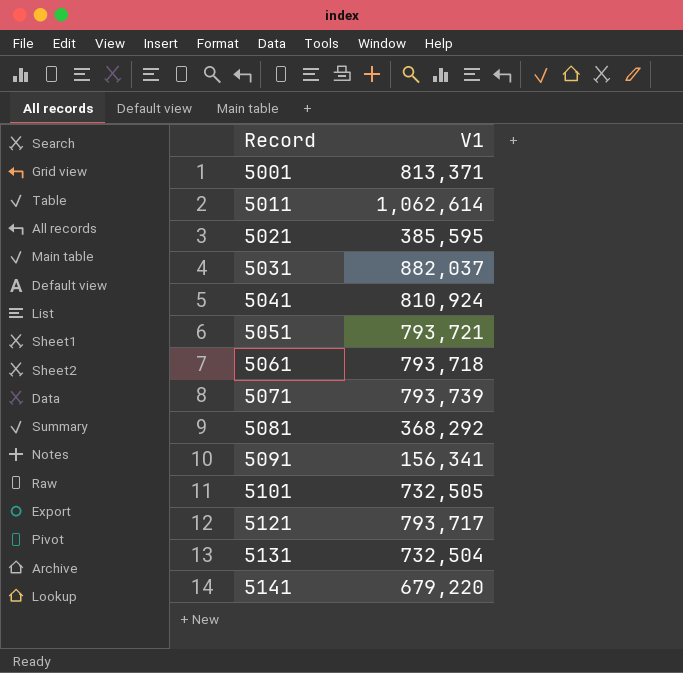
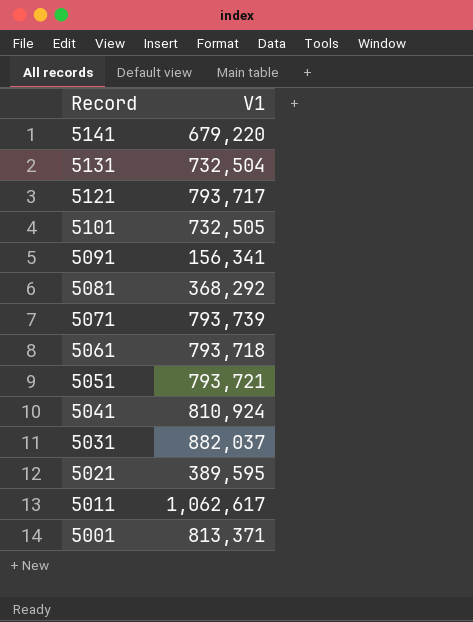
row order: Record ascending -> Record descending
5021 | V1: 385,595 -> 389,595
5011 | V1: 1,062,614 -> 1,062,617

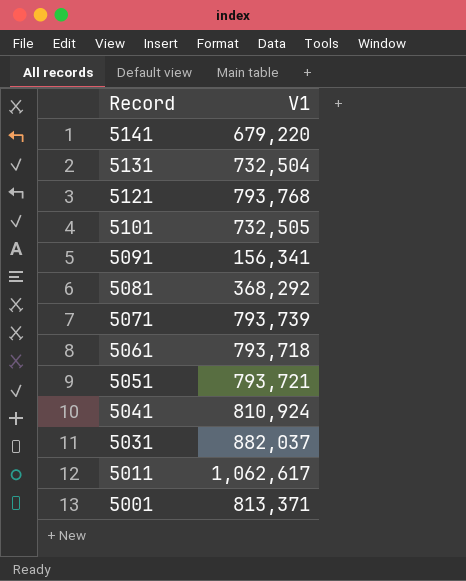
row 5021: 389,595 -> none
5121 | V1: 793,717 -> 793,768

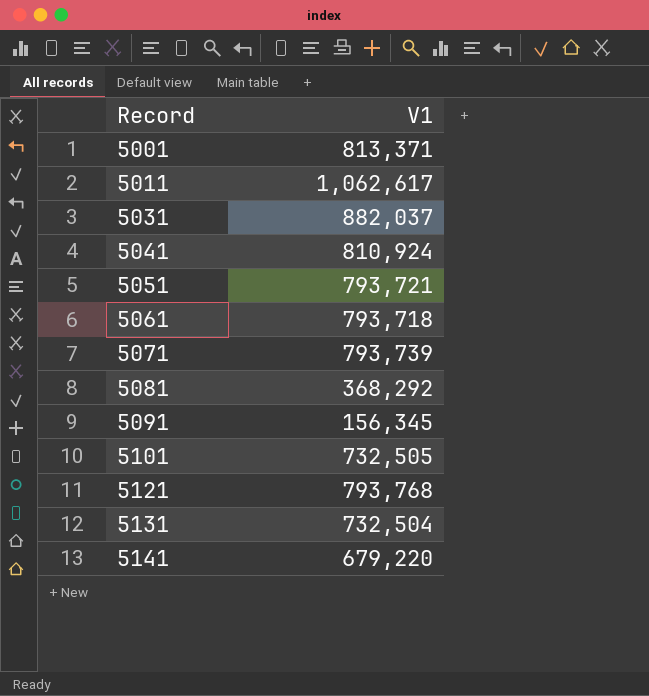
row order: Record descending -> Record ascending
5091 | V1: 156,341 -> 156,345

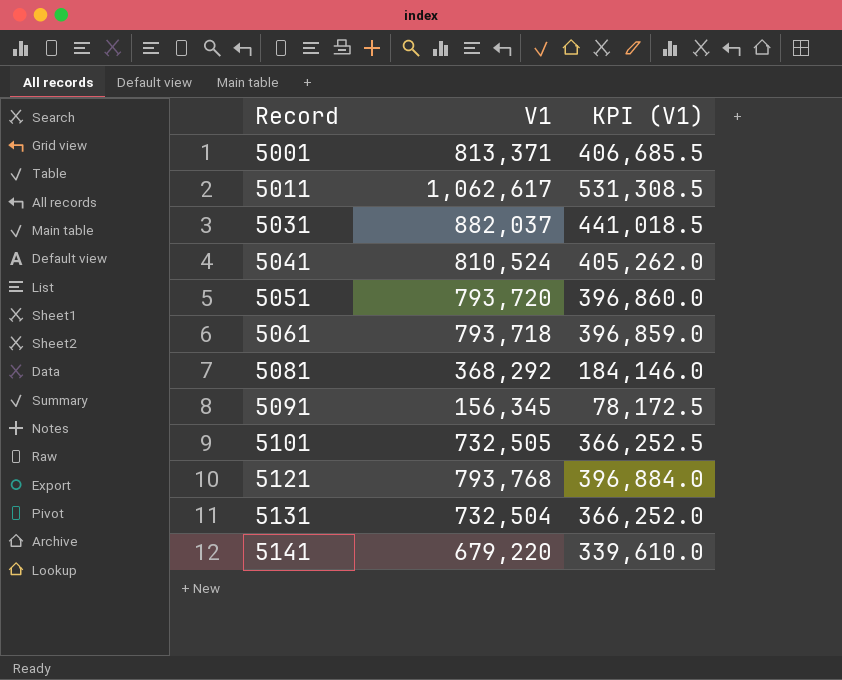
column KPI (V1) | formula: none -> [V1] * 0.5
row 5071: 793,739 -> none
5041 | V1: 810,924 -> 810,524
5051 | V1: 793,721 -> 793,720

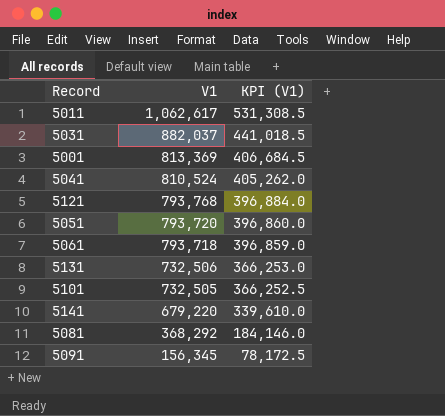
row order: Record ascending -> V1 descending
5001 | V1: 813,371 -> 813,369
5001 | KPI (V1): 406,685.5 -> 406,684.5
5131 | V1: 732,504 -> 732,506
5131 | KPI (V1): 366,252.0 -> 366,253.0

